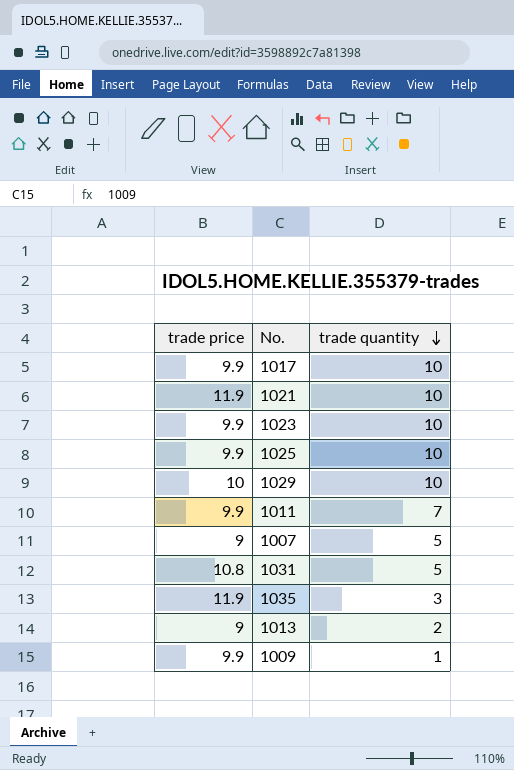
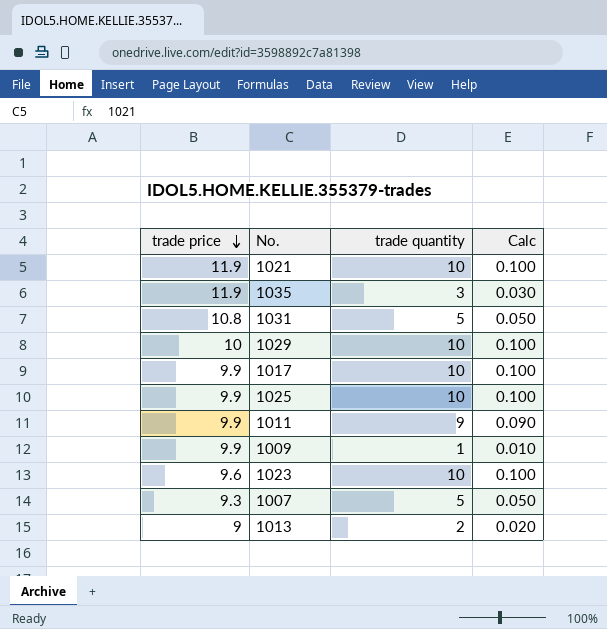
row order: trade quantity descending -> trade price descending
column Calc | formula: none -> [trade quantity] * 0.01
1011 | trade quantity: 7 -> 9
1023 | trade price: 9.9 -> 9.6
1007 | trade price: 9 -> 9.3

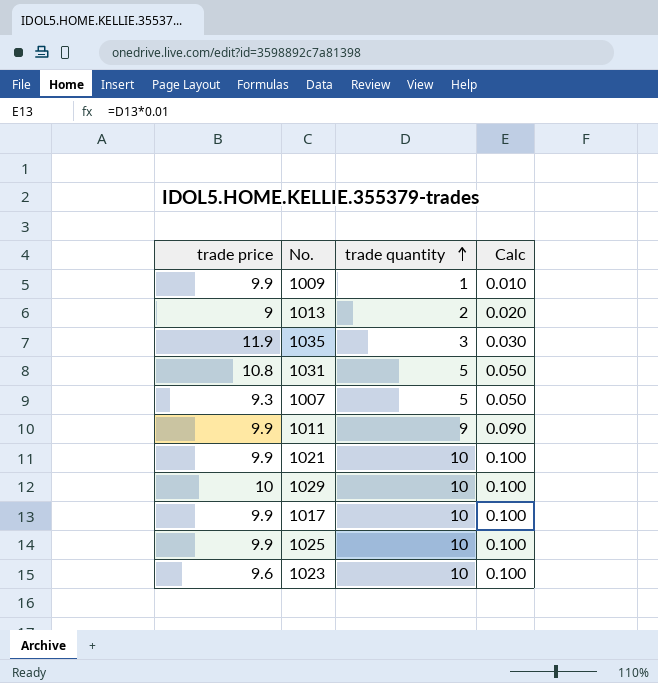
row order: trade price descending -> trade quantity ascending
1021 | trade price: 11.9 -> 9.9

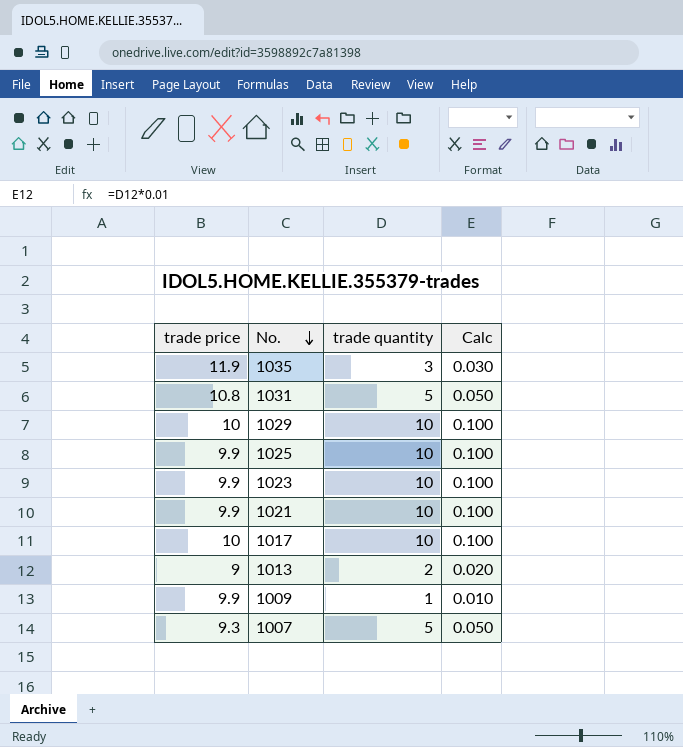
row order: trade quantity ascending -> No. descending
row 1011: 9.9 | 9 | 0.090 -> none
1023 | trade price: 9.6 -> 9.9
1017 | trade price: 9.9 -> 10

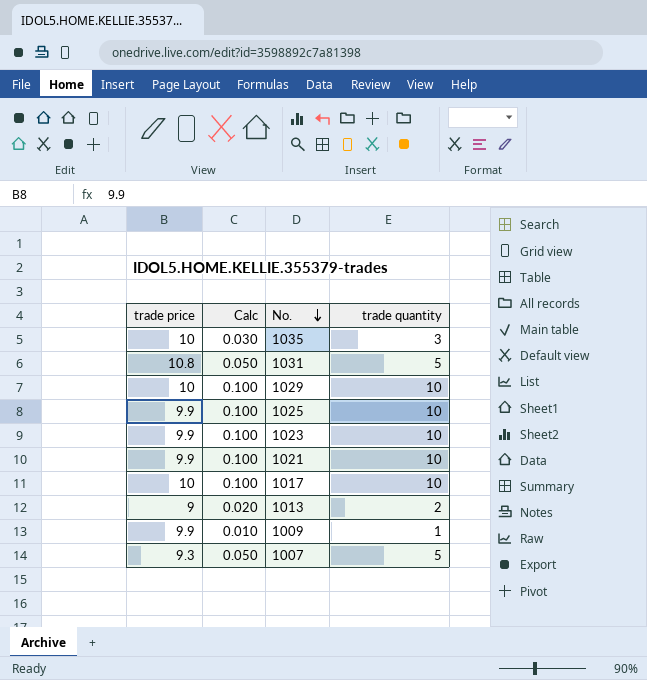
column Calc | position: 4 -> 2
1035 | trade price: 11.9 -> 10

